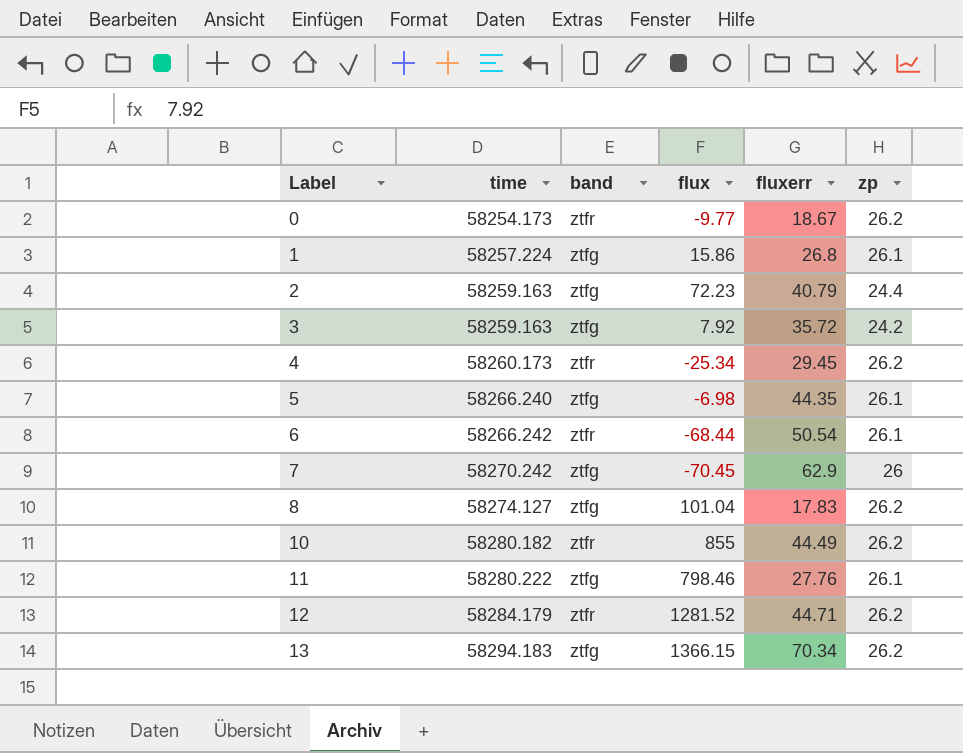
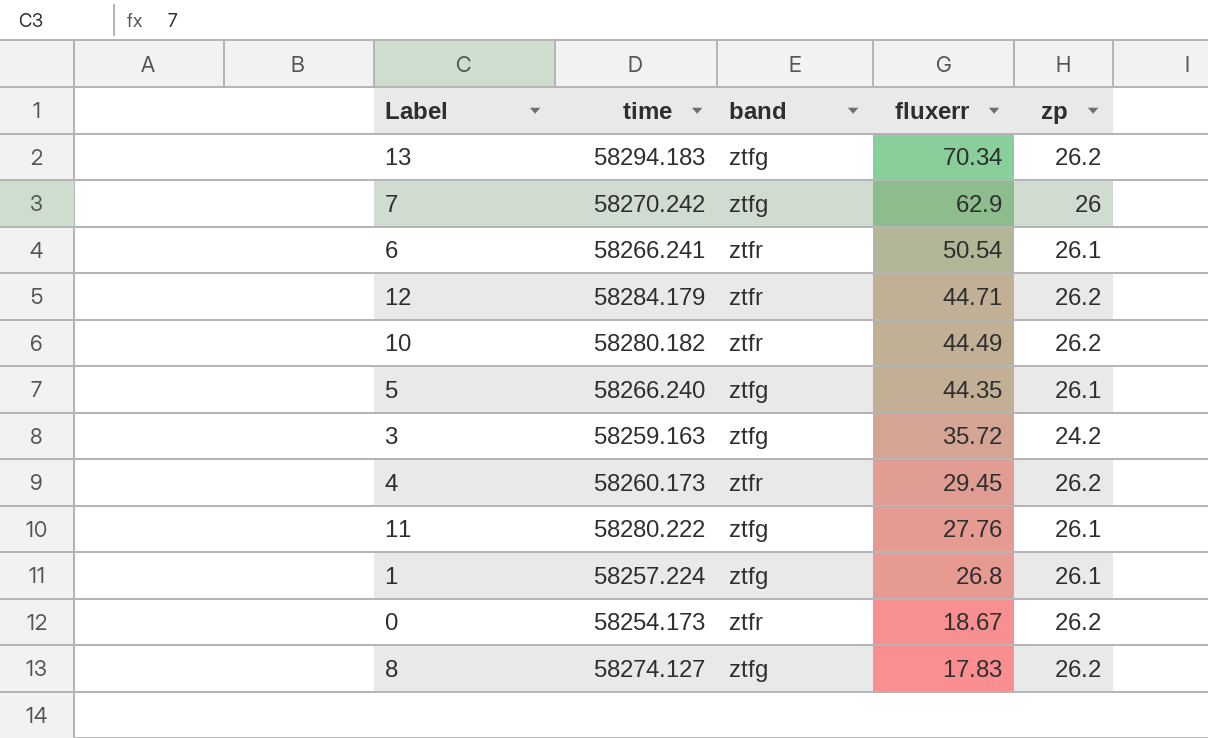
row order: Label ascending -> fluxerr descending
column flux | position: 4 -> none
row 2: 58259.163 | ztfg | 72.23 | 40.79 | 24.4 -> none
6 | time: 58266.242 -> 58266.241

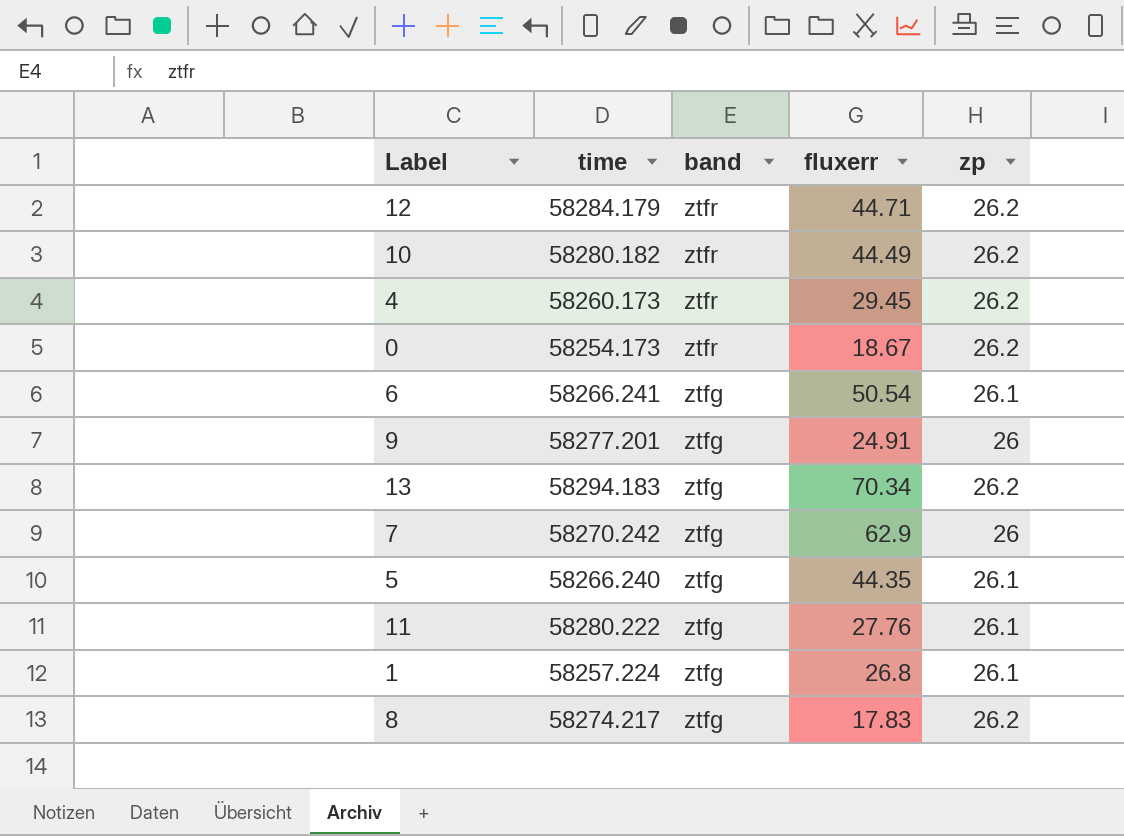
row order: fluxerr descending -> band descending
row 3: 58259.163 | ztfg | 35.72 | 24.2 -> none
6 | band: ztfr -> ztfg
row 9: none -> 58277.201 | ztfg | 24.91 | 26
8 | time: 58274.127 -> 58274.217

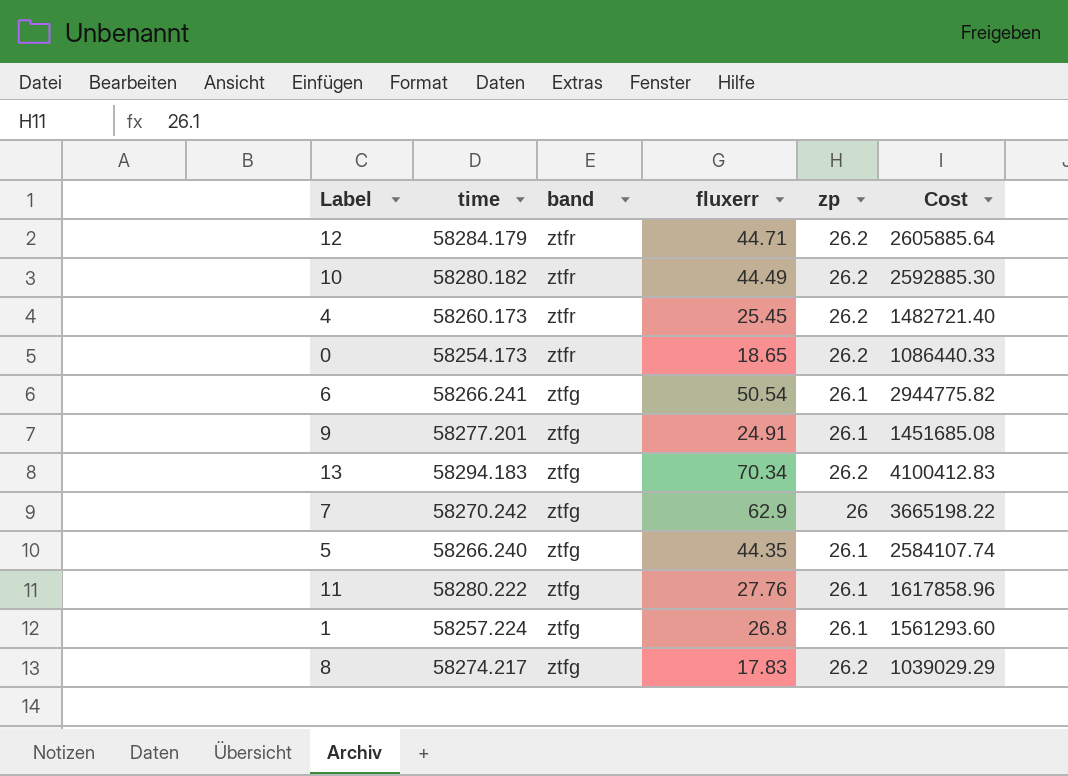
column Cost | formula: none -> [time] * [fluxerr]
4 | fluxerr: 29.45 -> 25.45
0 | fluxerr: 18.67 -> 18.65
9 | zp: 26 -> 26.1

